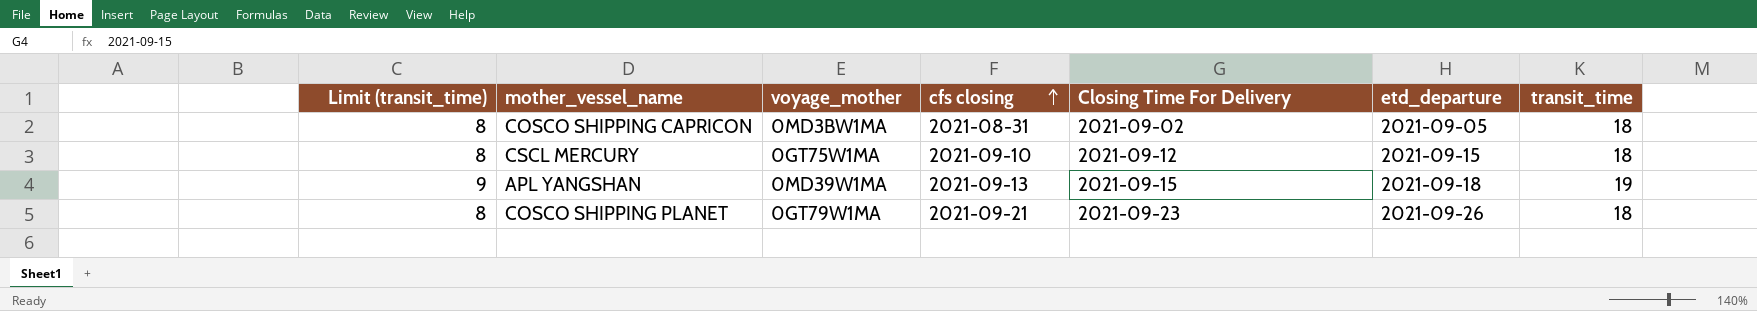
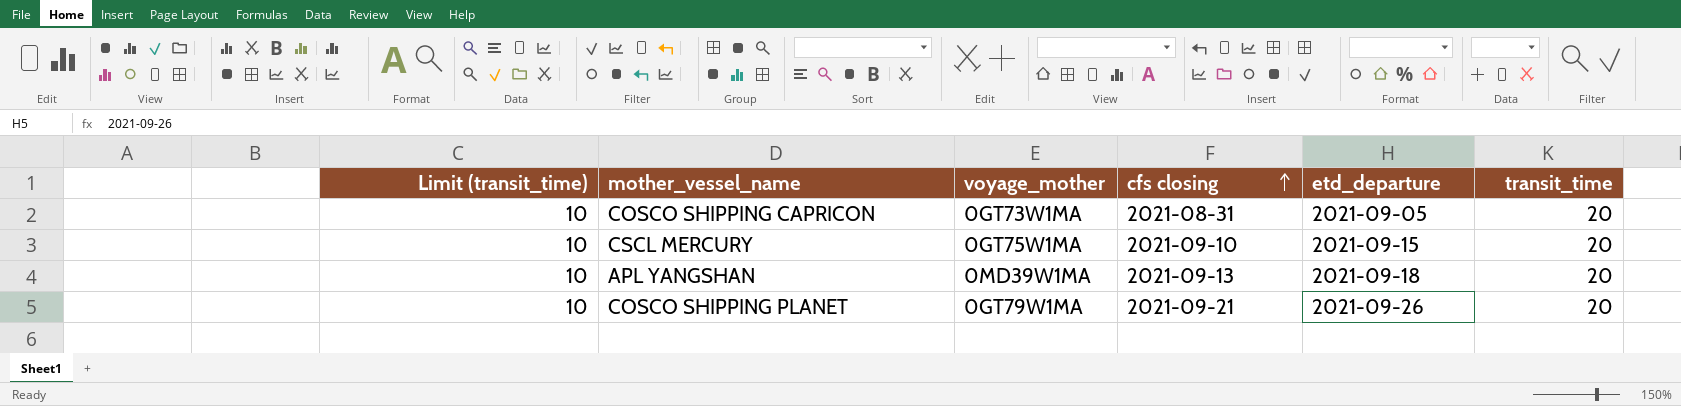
column Closing Time For Delivery | position: 5 -> none
COSCO SHIPPING CAPRICON | Limit (transit_time): 8 -> 10
COSCO SHIPPING CAPRICON | voyage_mother: 0MD3BW1MA -> 0GT73W1MA
COSCO SHIPPING CAPRICON | transit_time: 18 -> 20
CSCL MERCURY | Limit (transit_time): 8 -> 10
CSCL MERCURY | transit_time: 18 -> 20
APL YANGSHAN | Limit (transit_time): 9 -> 10
APL YANGSHAN | transit_time: 19 -> 20
COSCO SHIPPING PLANET | Limit (transit_time): 8 -> 10
COSCO SHIPPING PLANET | transit_time: 18 -> 20

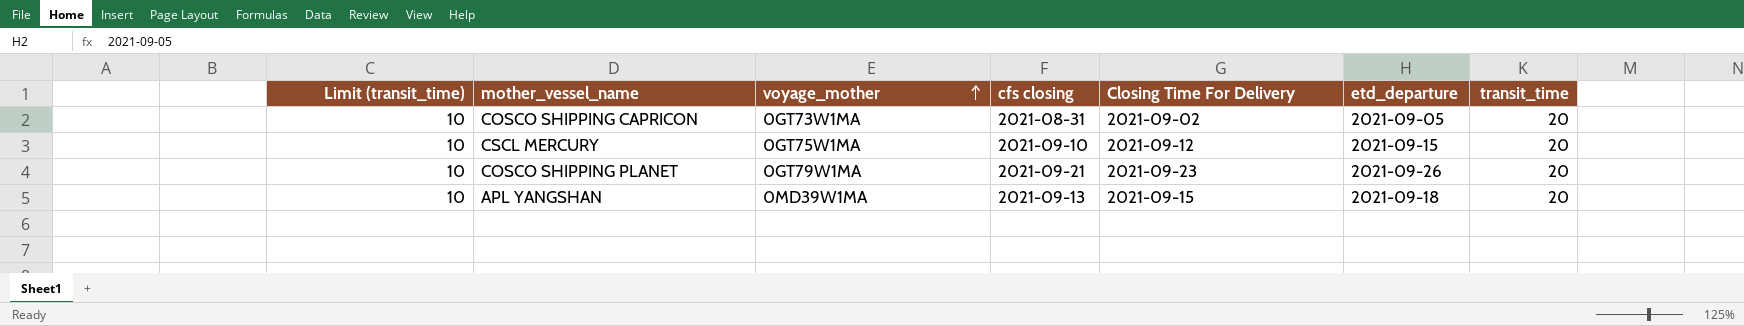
row order: cfs closing ascending -> voyage_mother ascending
column Closing Time For Delivery | position: none -> 5

